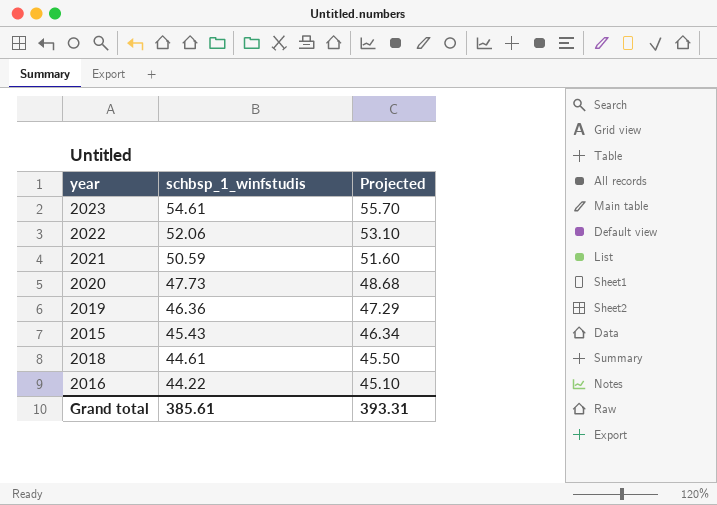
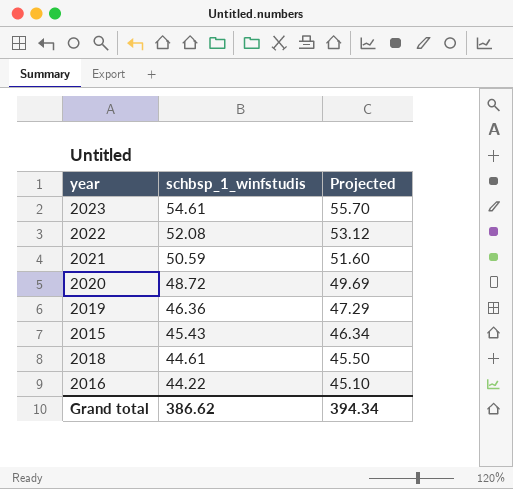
2022 | schbsp_1_winfstudis: 52.06 -> 52.08
2022 | Projected: 53.10 -> 53.12
2020 | schbsp_1_winfstudis: 47.73 -> 48.72
2020 | Projected: 48.68 -> 49.69
Grand total | schbsp_1_winfstudis: 385.61 -> 386.62
Grand total | Projected: 393.31 -> 394.34

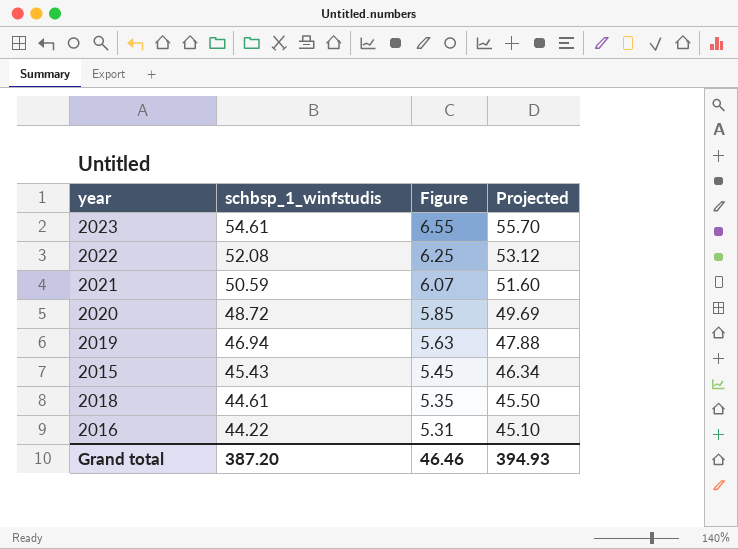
column Figure | formula: none -> [schbsp_1_winfstudis] * 0.12
2019 | schbsp_1_winfstudis: 46.36 -> 46.94
2019 | Projected: 47.29 -> 47.88
Grand total | schbsp_1_winfstudis: 386.62 -> 387.20
Grand total | Projected: 394.34 -> 394.93

